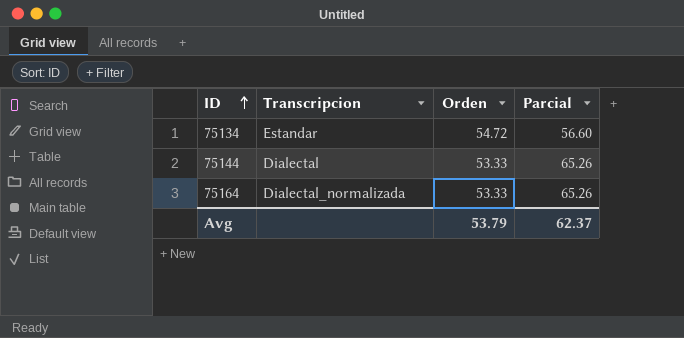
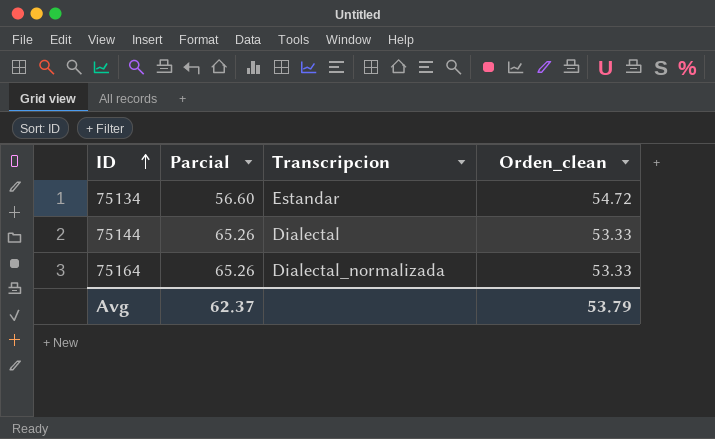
column Parcial | position: 4 -> 2
column name: Orden -> Orden_clean

